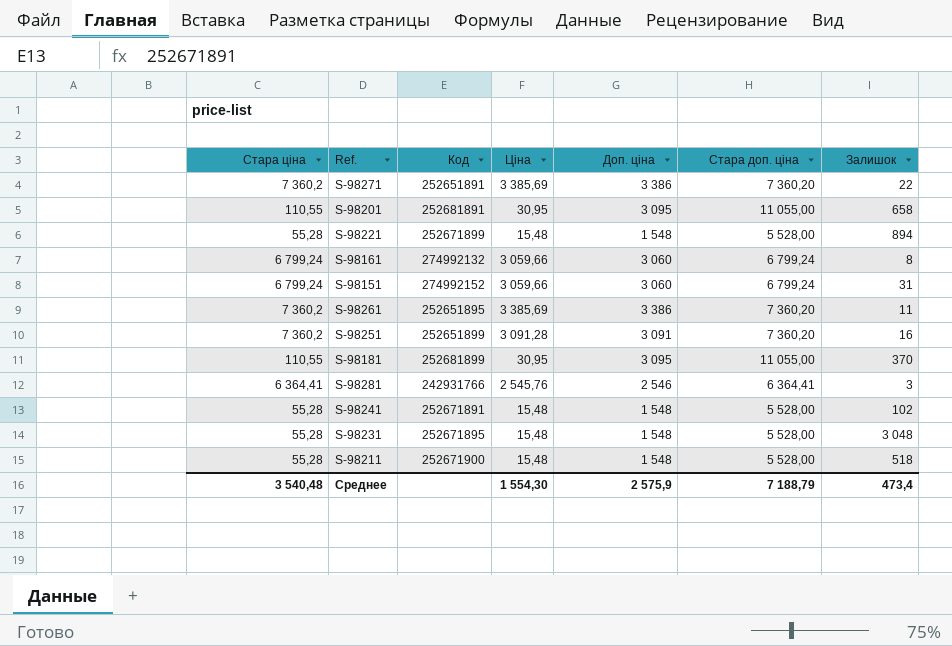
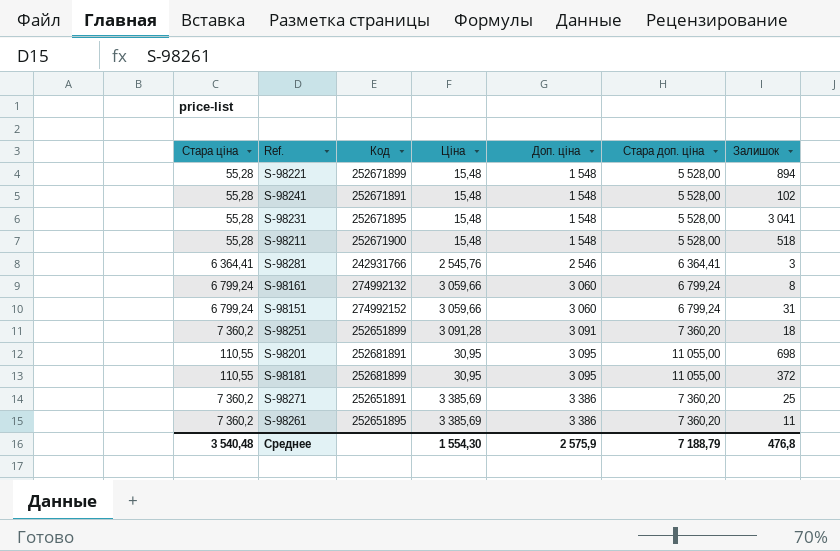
row order: none -> Доп. ціна ascending
S-98231 | Залишок: 3 048 -> 3 041
S-98251 | Залишок: 16 -> 18
S-98201 | Залишок: 658 -> 698
S-98181 | Залишок: 370 -> 372
S-98271 | Залишок: 22 -> 25
Среднее | Залишок: 473,4 -> 476,8

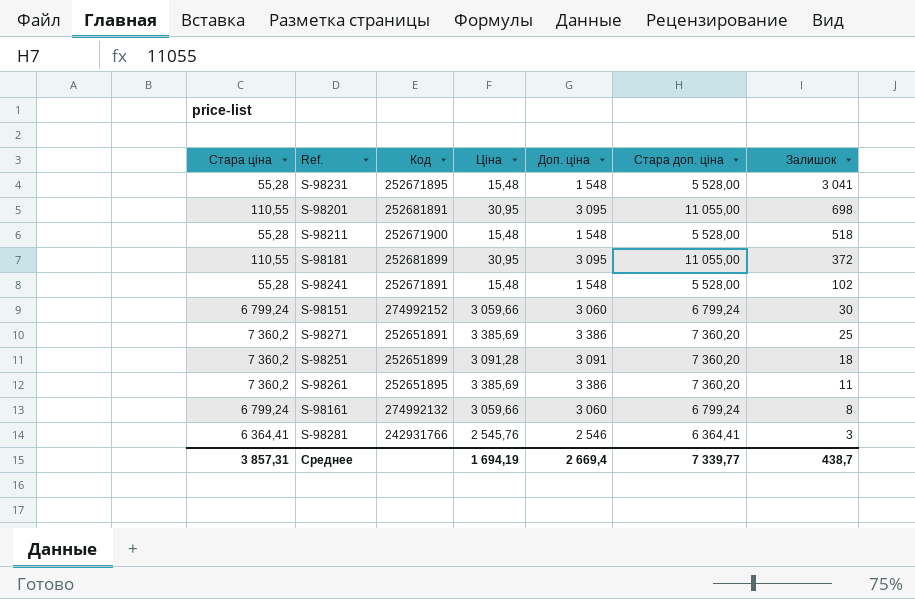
row order: Доп. ціна ascending -> Залишок descending
row S-98221: 55,28 | 252671899 | 15,48 | 1 548 | 5 528,00 | 894 -> none
S-98151 | Залишок: 31 -> 30
Среднее | Стара ціна: 3 540,48 -> 3 857,31
Среднее | Ціна: 1 554,30 -> 1 694,19
Среднее | Доп. ціна: 2 575,9 -> 2 669,4
Среднее | Стара доп. ціна: 7 188,79 -> 7 339,77
Среднее | Залишок: 476,8 -> 438,7

